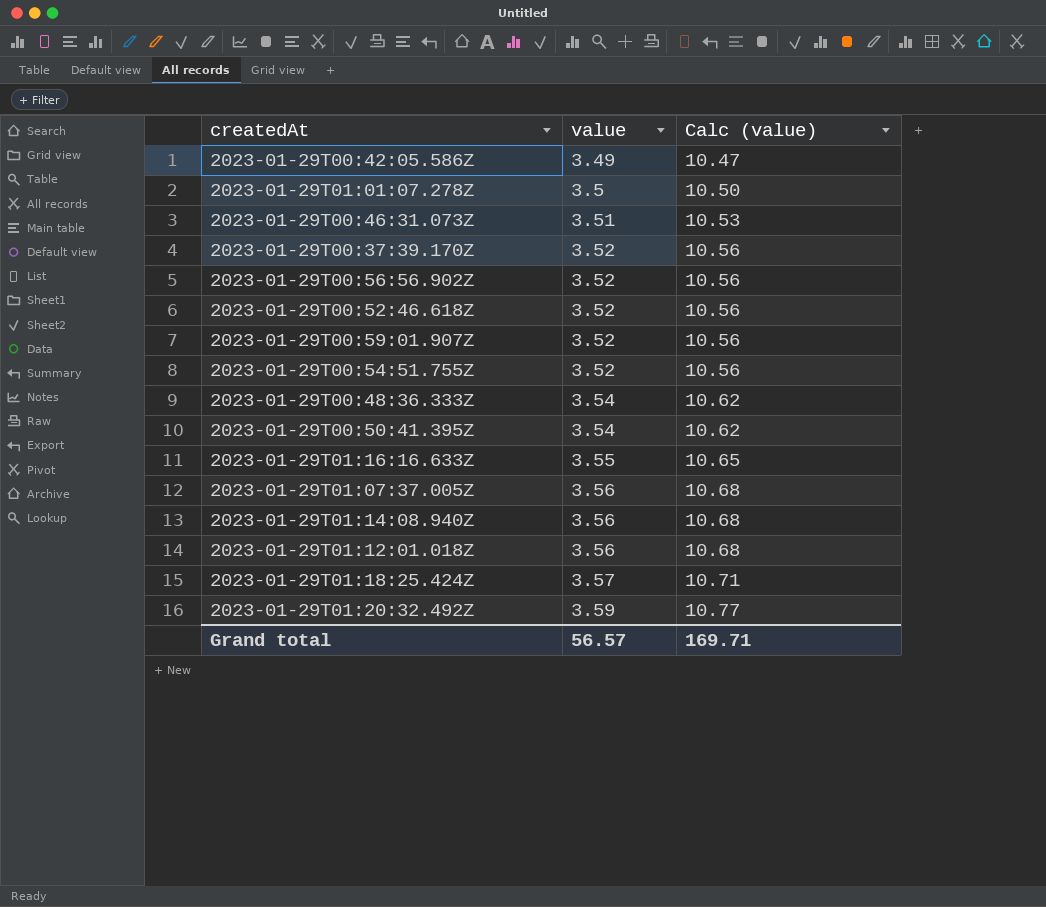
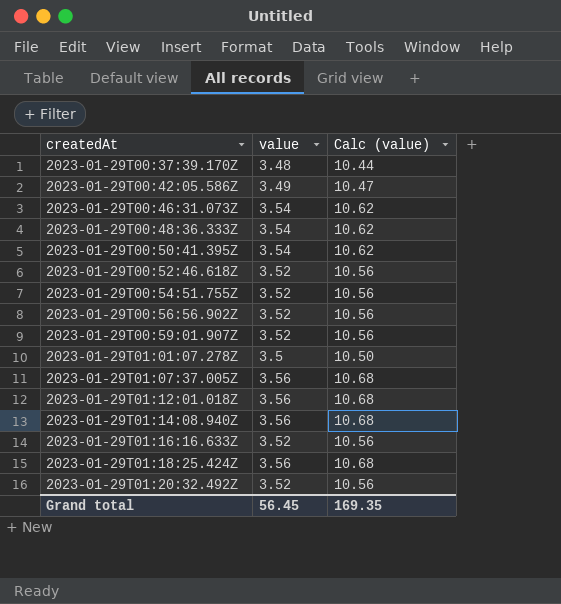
row order: value ascending -> createdAt ascending
2023-01-29T00:37:39.170Z | value: 3.52 -> 3.48
2023-01-29T00:37:39.170Z | Calc (value): 10.56 -> 10.44
2023-01-29T00:46:31.073Z | value: 3.51 -> 3.54
2023-01-29T00:46:31.073Z | Calc (value): 10.53 -> 10.62
2023-01-29T01:16:16.633Z | value: 3.55 -> 3.52
2023-01-29T01:16:16.633Z | Calc (value): 10.65 -> 10.56
2023-01-29T01:18:25.424Z | value: 3.57 -> 3.56
2023-01-29T01:18:25.424Z | Calc (value): 10.71 -> 10.68
2023-01-29T01:20:32.492Z | value: 3.59 -> 3.52
2023-01-29T01:20:32.492Z | Calc (value): 10.77 -> 10.56
Grand total | value: 56.57 -> 56.45
Grand total | Calc (value): 169.71 -> 169.35

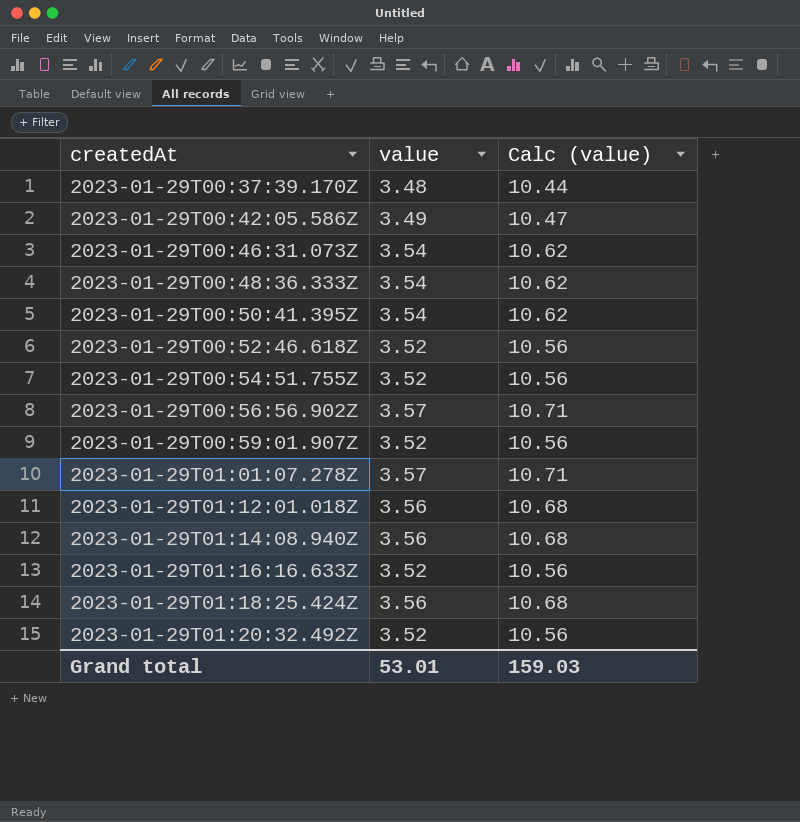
row 2023-01-29T01:07:37.005Z: 3.56 | 10.68 -> none
2023-01-29T00:56:56.902Z | value: 3.52 -> 3.57
2023-01-29T00:56:56.902Z | Calc (value): 10.56 -> 10.71
2023-01-29T01:01:07.278Z | value: 3.5 -> 3.57
2023-01-29T01:01:07.278Z | Calc (value): 10.50 -> 10.71
Grand total | value: 56.45 -> 53.01
Grand total | Calc (value): 169.35 -> 159.03

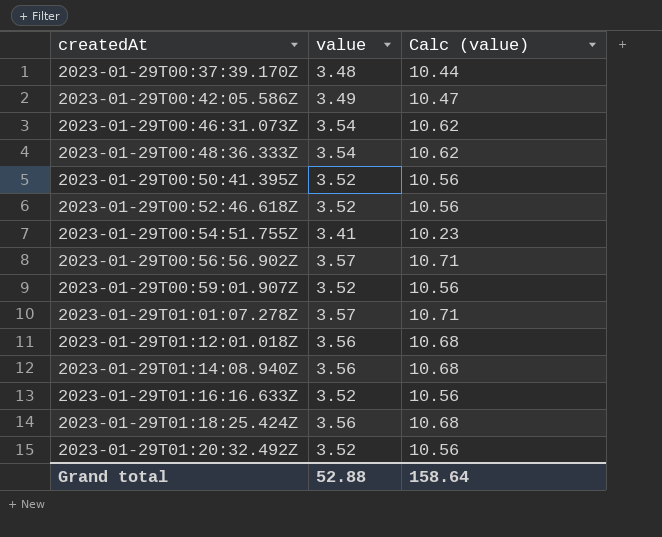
2023-01-29T00:50:41.395Z | value: 3.54 -> 3.52
2023-01-29T00:50:41.395Z | Calc (value): 10.62 -> 10.56
2023-01-29T00:54:51.755Z | value: 3.52 -> 3.41
2023-01-29T00:54:51.755Z | Calc (value): 10.56 -> 10.23
Grand total | value: 53.01 -> 52.88
Grand total | Calc (value): 159.03 -> 158.64

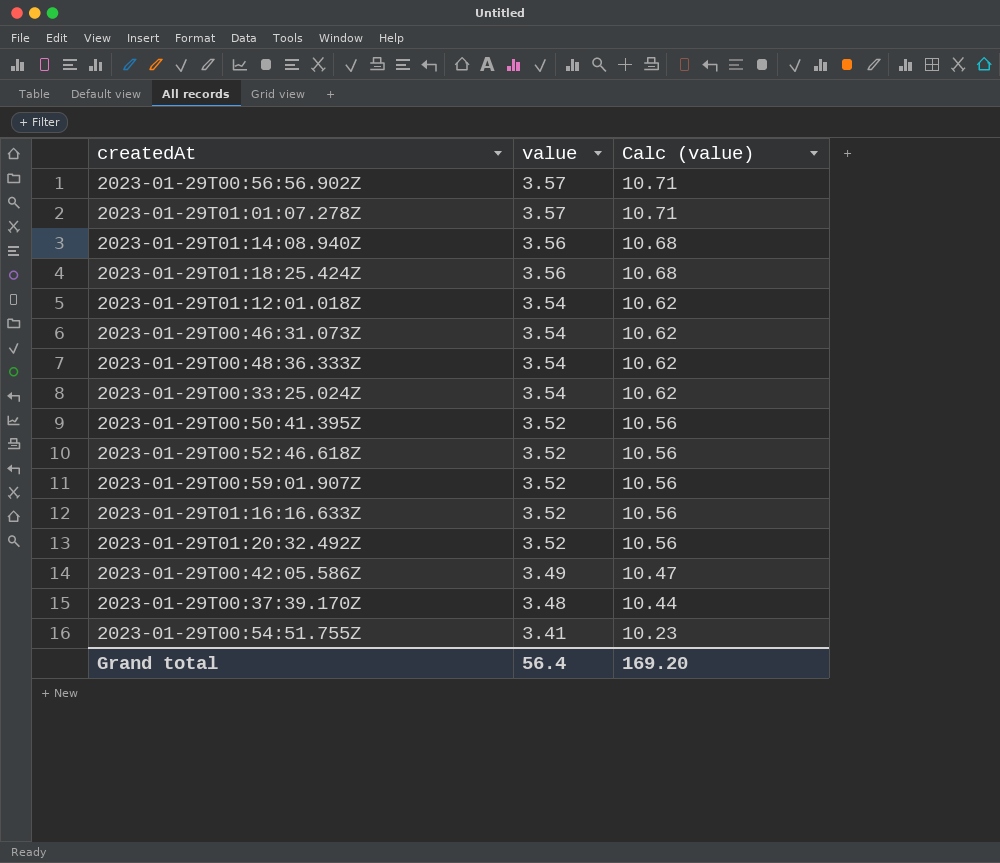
row order: createdAt ascending -> value descending
2023-01-29T01:12:01.018Z | value: 3.56 -> 3.54
2023-01-29T01:12:01.018Z | Calc (value): 10.68 -> 10.62
row 2023-01-29T00:33:25.024Z: none -> 3.54 | 10.62
Grand total | value: 52.88 -> 56.4
Grand total | Calc (value): 158.64 -> 169.20

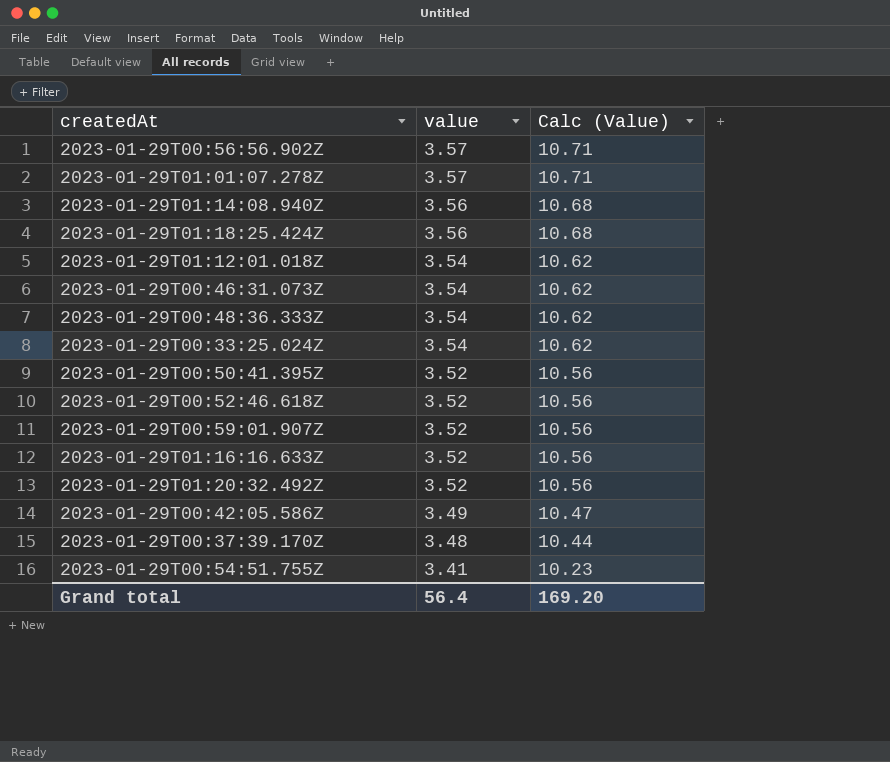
column name: Calc (value) -> Calc (Value)

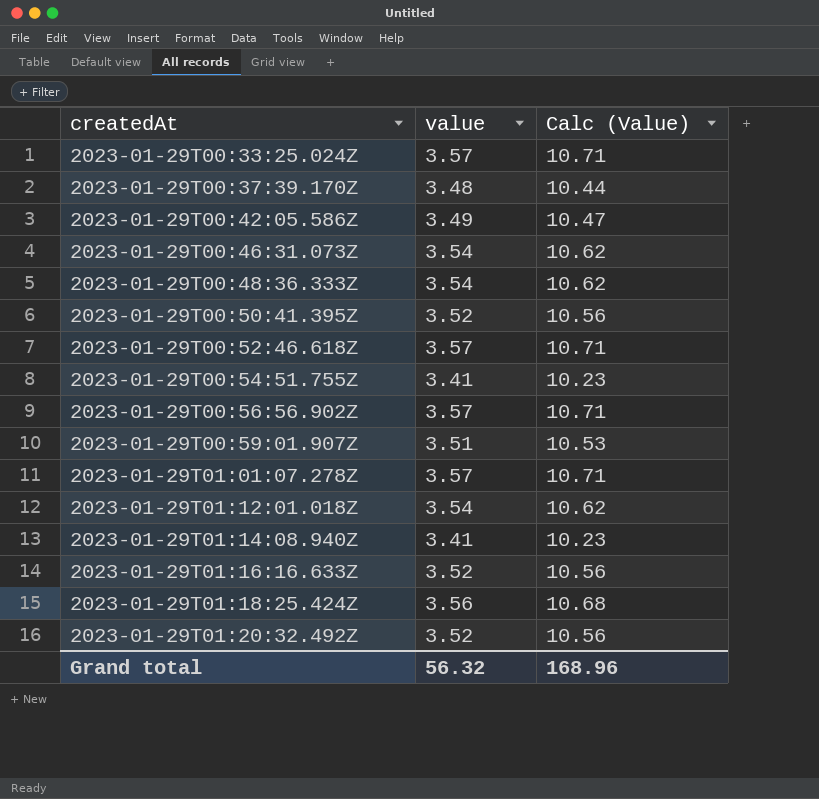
row order: value descending -> createdAt ascending
2023-01-29T00:33:25.024Z | value: 3.54 -> 3.57
2023-01-29T00:33:25.024Z | Calc (Value): 10.62 -> 10.71
2023-01-29T00:52:46.618Z | value: 3.52 -> 3.57
2023-01-29T00:52:46.618Z | Calc (Value): 10.56 -> 10.71
2023-01-29T00:59:01.907Z | value: 3.52 -> 3.51
2023-01-29T00:59:01.907Z | Calc (Value): 10.56 -> 10.53
2023-01-29T01:14:08.940Z | value: 3.56 -> 3.41
2023-01-29T01:14:08.940Z | Calc (Value): 10.68 -> 10.23
Grand total | value: 56.4 -> 56.32
Grand total | Calc (Value): 169.20 -> 168.96

